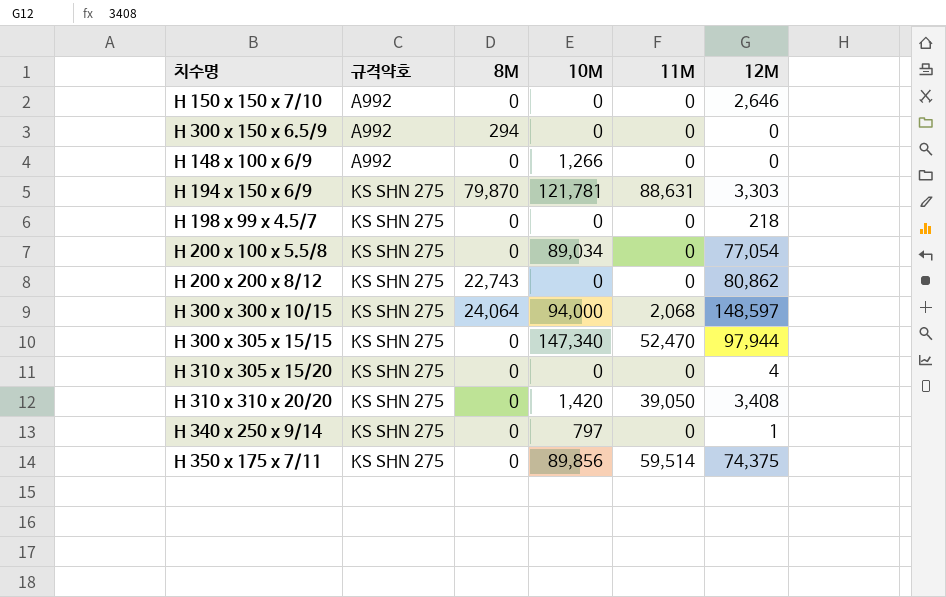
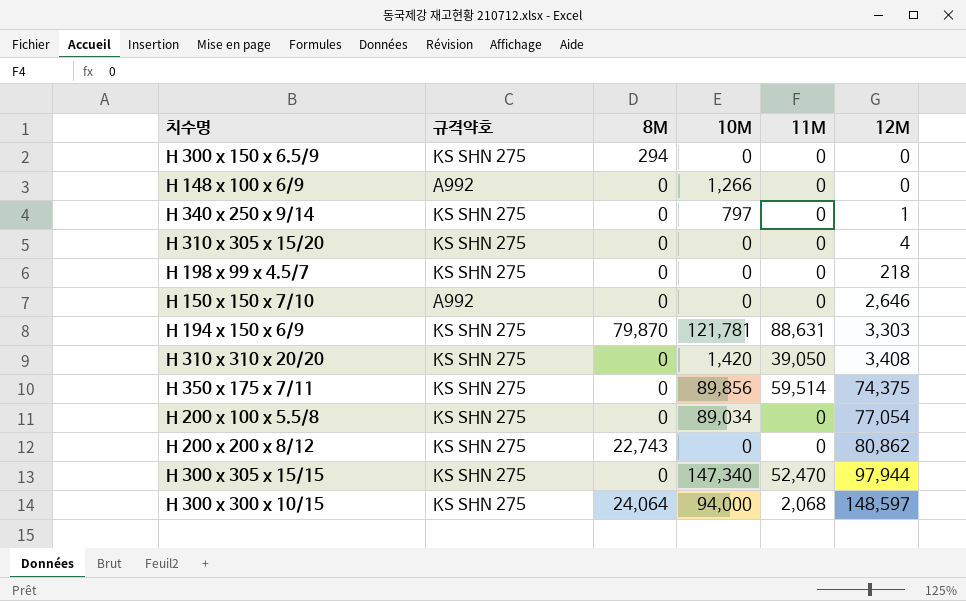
row order: 규격약호 ascending -> 12M ascending
H 300 x 150 x 6.5/9 | 규격약호: A992 -> KS SHN 275

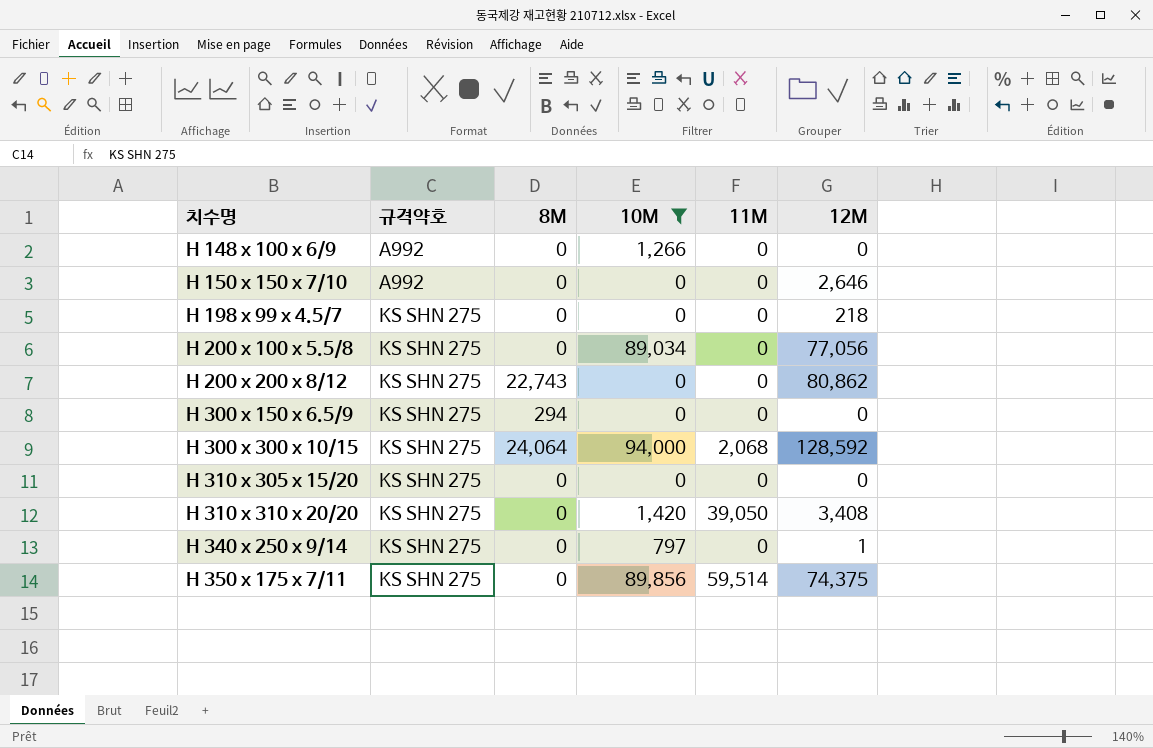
filter: none -> 10M <= 94,000
row order: 12M ascending -> 치수명 ascending
H 200 x 100 x 5.5/8 | 12M: 77,054 -> 77,056
H 300 x 300 x 10/15 | 12M: 148,597 -> 128,592
H 310 x 305 x 15/20 | 12M: 4 -> 0

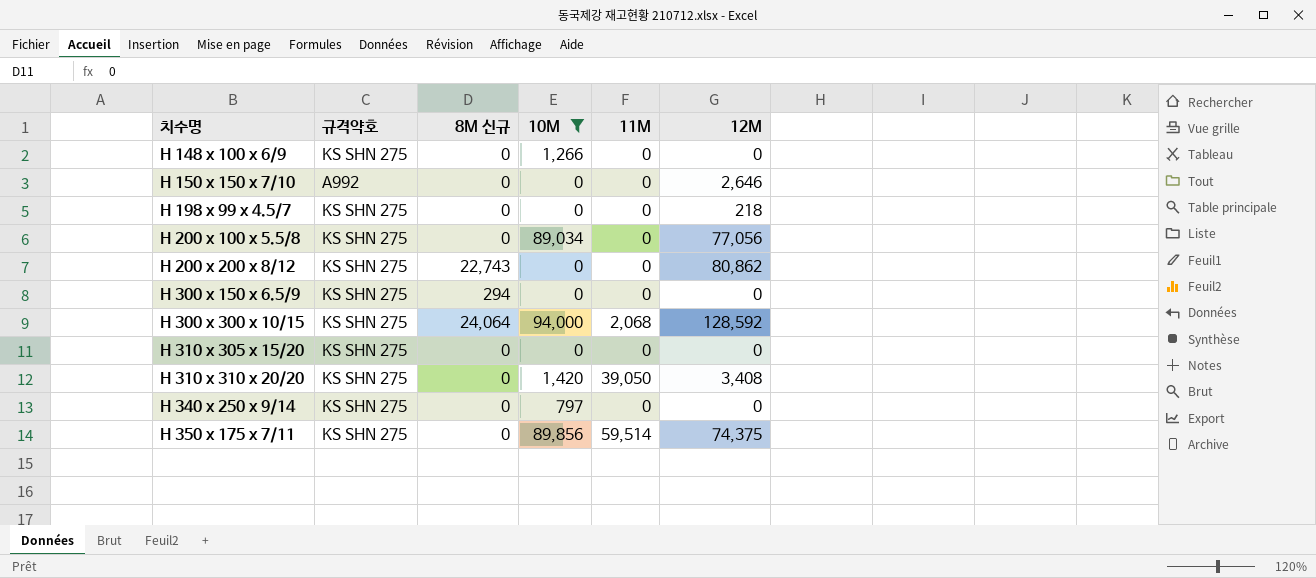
column name: 8M -> 8M 신규
H 148 x 100 x 6/9 | 규격약호: A992 -> KS SHN 275
H 340 x 250 x 9/14 | 12M: 1 -> 0

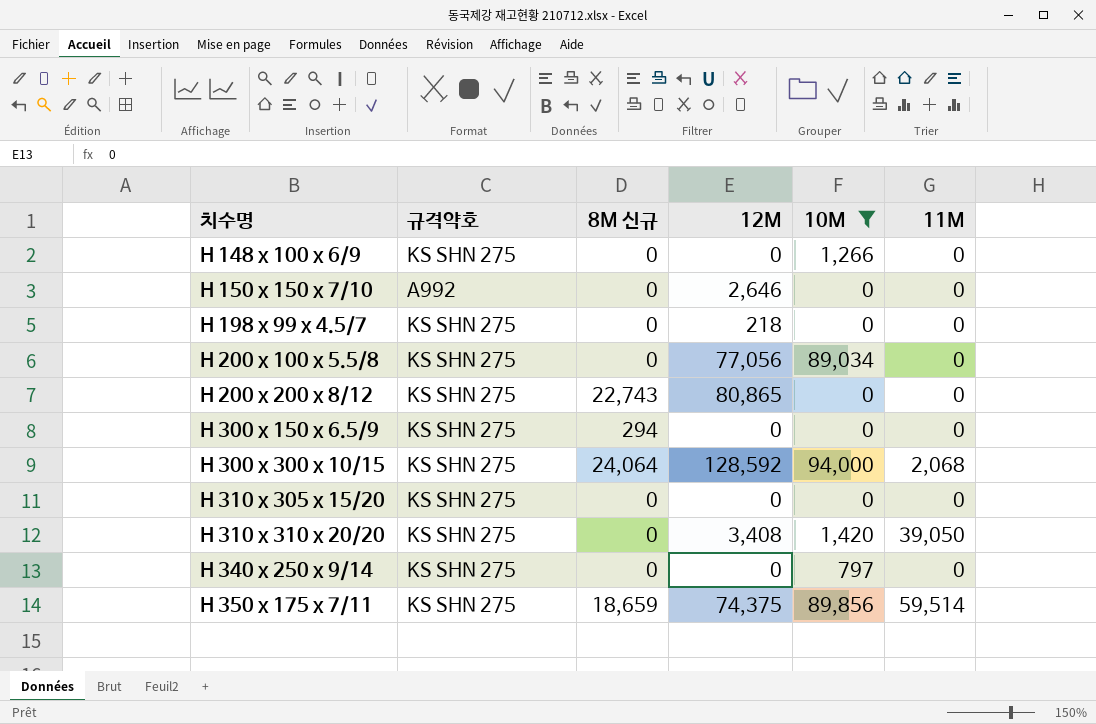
column 12M | position: 6 -> 4
H 200 x 200 x 8/12 | 12M: 80,862 -> 80,865
H 350 x 175 x 7/11 | 8M 신규: 0 -> 18,659

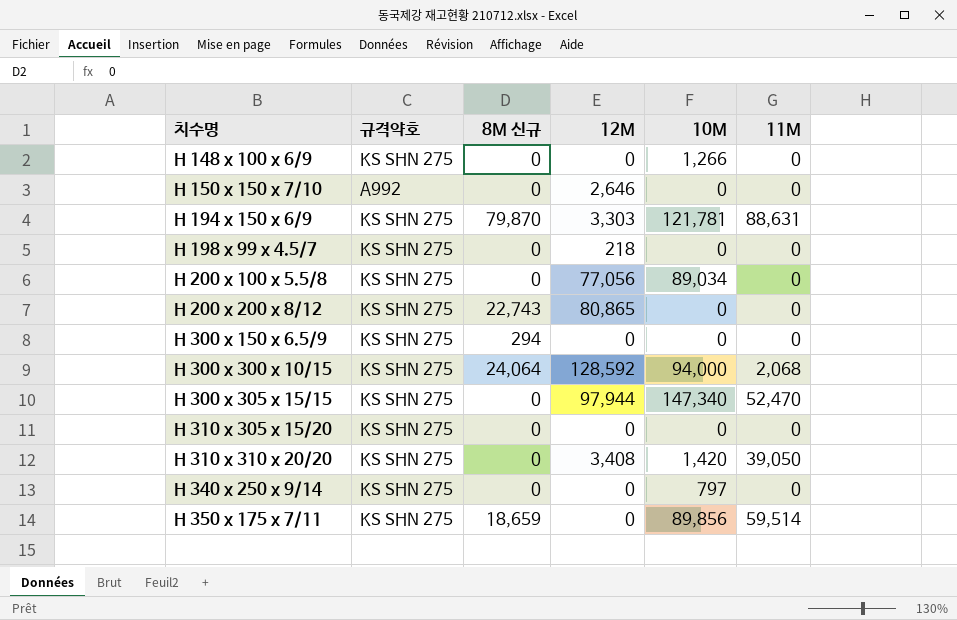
filter: 10M <= 94,000 -> none
H 350 x 175 x 7/11 | 12M: 74,375 -> 0

